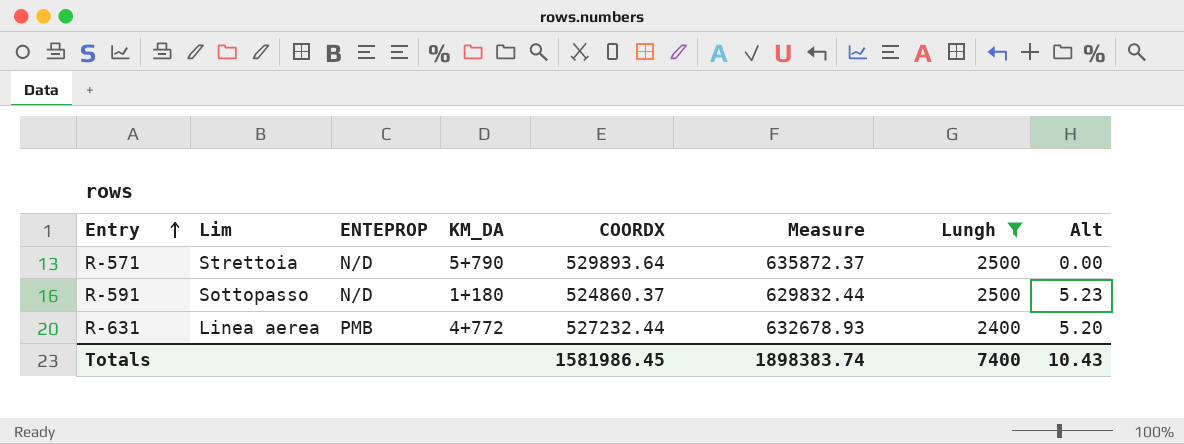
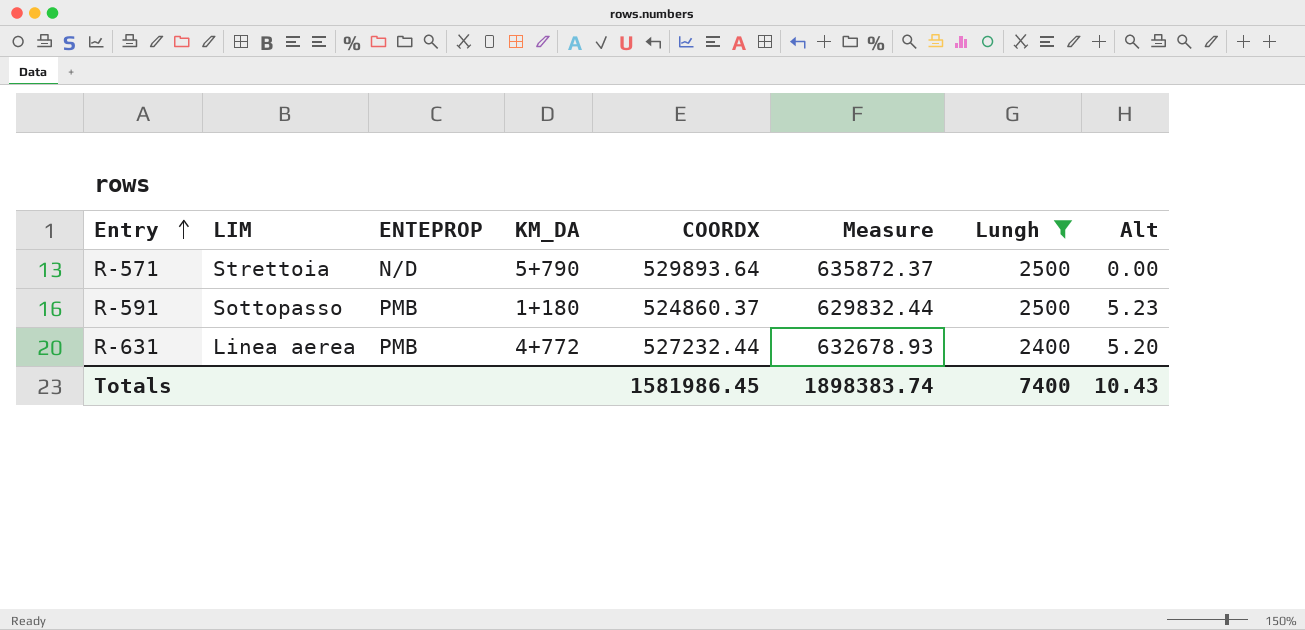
column name: Lim -> LIM
R-591 | ENTEPROP: N/D -> PMB

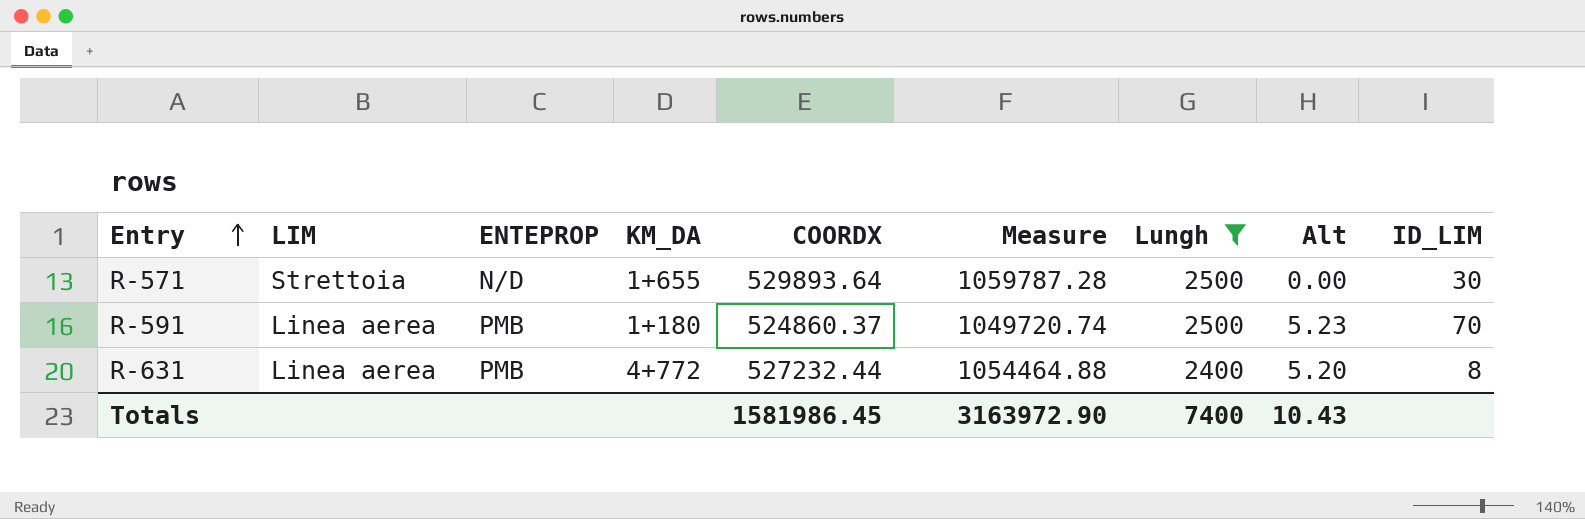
column Measure | formula: [COORDX] * 1.2 -> [COORDX] * 2
column ID_LIM | position: none -> 9
R-571 | KM_DA: 5+790 -> 1+655
R-591 | LIM: Sottopasso -> Linea aerea
Totals | Measure: 1898383.74 -> 3163972.90

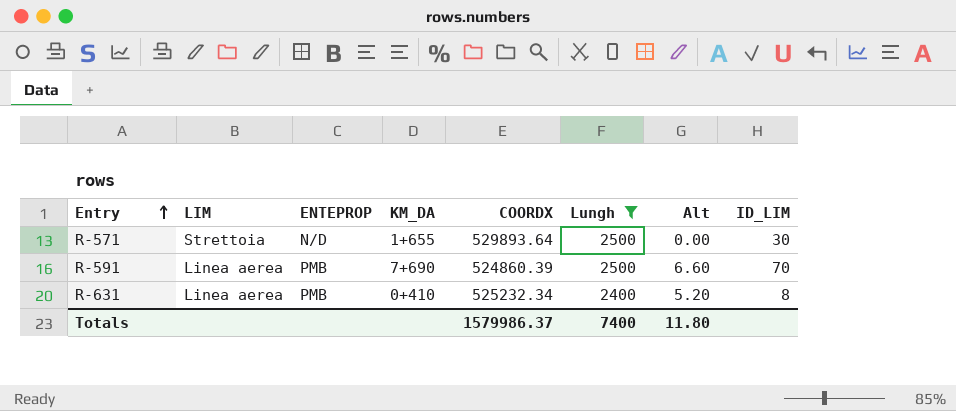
column Measure | formula: [COORDX] * 2 -> none
R-591 | KM_DA: 1+180 -> 7+690
R-591 | COORDX: 524860.37 -> 524860.39
R-591 | Alt: 5.23 -> 6.60
R-631 | KM_DA: 4+772 -> 0+410
R-631 | COORDX: 527232.44 -> 525232.34
Totals | COORDX: 1581986.45 -> 1579986.37
Totals | Alt: 10.43 -> 11.80

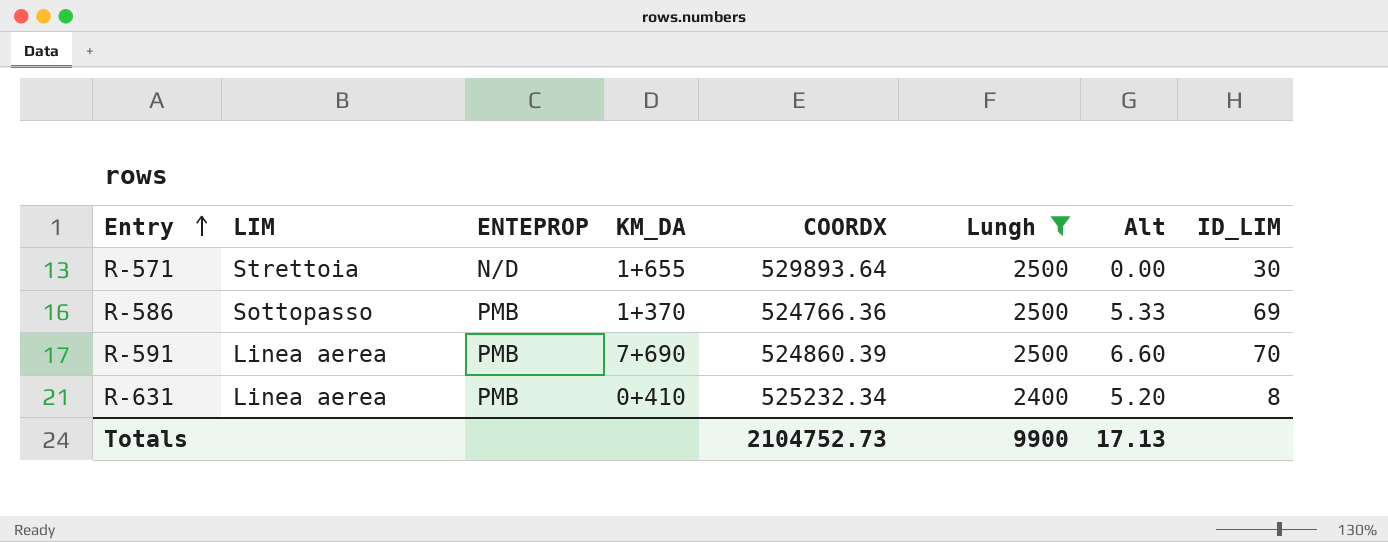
row R-586: none -> Sottopasso | PMB | 1+370 | 524766.36 | 2500 | 5.33 | 69
Totals | COORDX: 1579986.37 -> 2104752.73
Totals | Lungh: 7400 -> 9900
Totals | Alt: 11.80 -> 17.13

